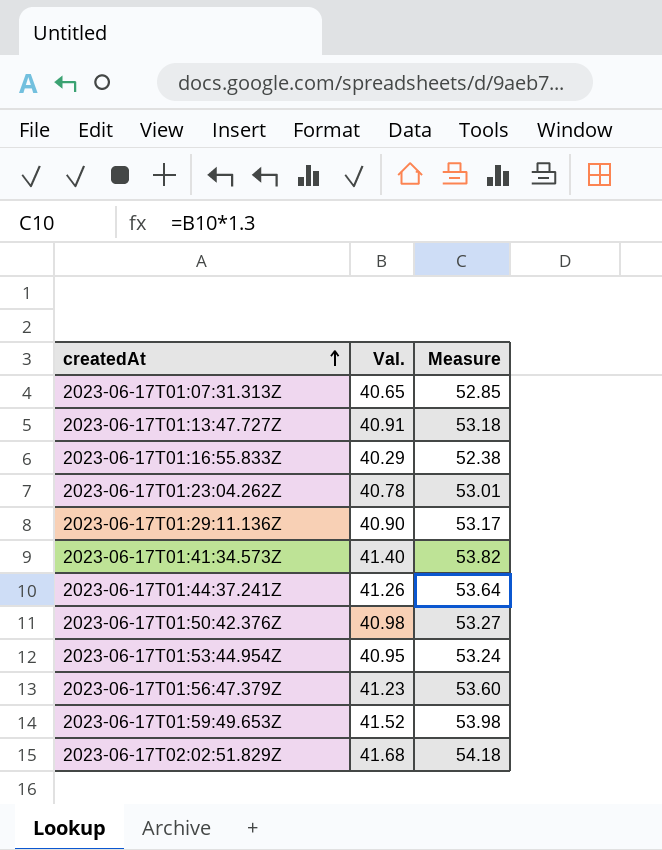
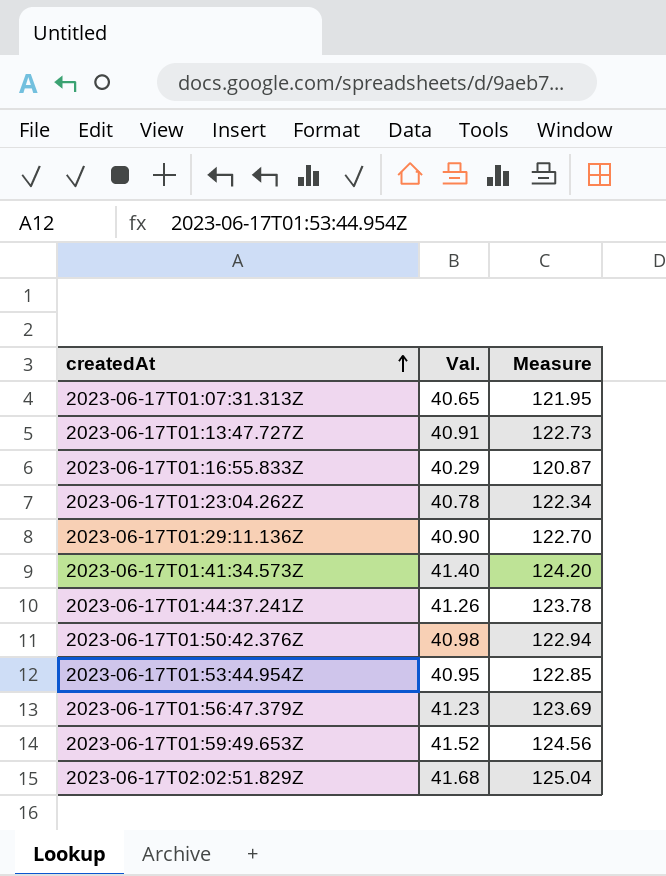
column Measure | formula: [Val.] * 1.3 -> [Val.] * 3

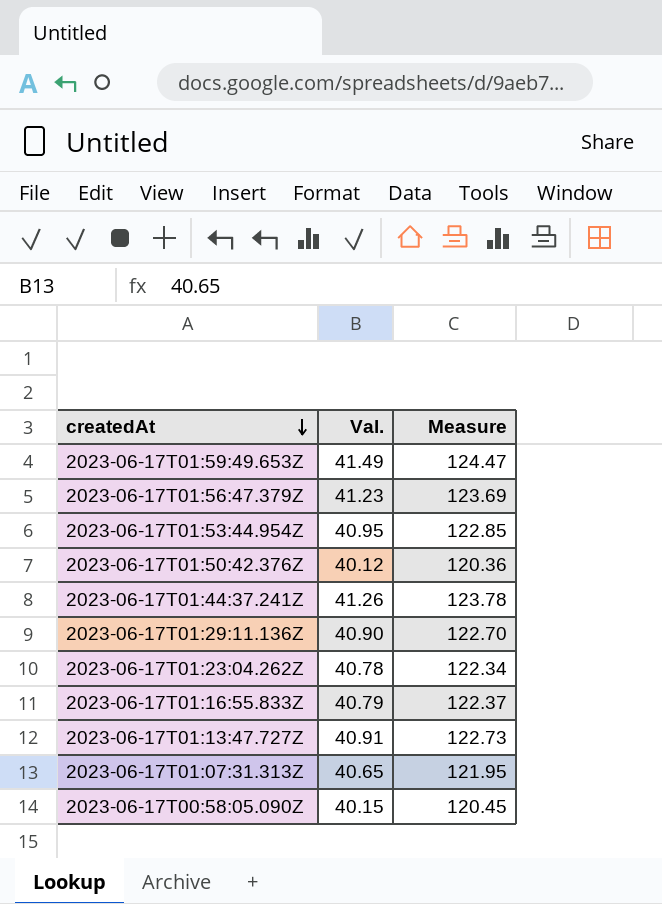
row order: createdAt ascending -> createdAt descending
row 2023-06-17T01:41:34.573Z: 41.40 | 124.20 -> none
row 2023-06-17T02:02:51.829Z: 41.68 | 125.04 -> none
2023-06-17T01:59:49.653Z | Val.: 41.52 -> 41.49
2023-06-17T01:59:49.653Z | Measure: 124.56 -> 124.47
2023-06-17T01:50:42.376Z | Val.: 40.98 -> 40.12
2023-06-17T01:50:42.376Z | Measure: 122.94 -> 120.36
2023-06-17T01:16:55.833Z | Val.: 40.29 -> 40.79
2023-06-17T01:16:55.833Z | Measure: 120.87 -> 122.37
row 2023-06-17T00:58:05.090Z: none -> 40.15 | 120.45

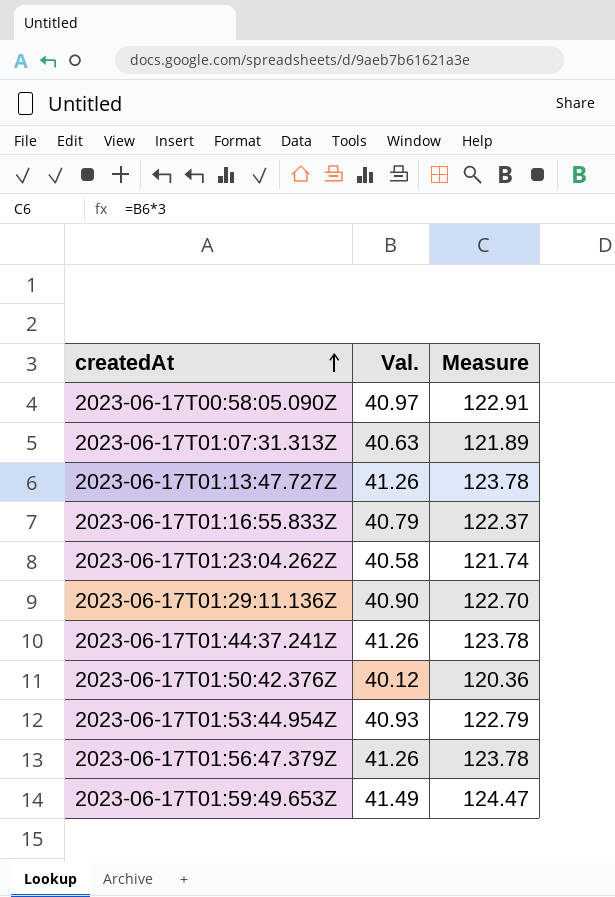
row order: createdAt descending -> createdAt ascending
2023-06-17T00:58:05.090Z | Val.: 40.15 -> 40.97
2023-06-17T00:58:05.090Z | Measure: 120.45 -> 122.91
2023-06-17T01:07:31.313Z | Val.: 40.65 -> 40.63
2023-06-17T01:07:31.313Z | Measure: 121.95 -> 121.89
2023-06-17T01:13:47.727Z | Val.: 40.91 -> 41.26
2023-06-17T01:13:47.727Z | Measure: 122.73 -> 123.78
2023-06-17T01:23:04.262Z | Val.: 40.78 -> 40.58
2023-06-17T01:23:04.262Z | Measure: 122.34 -> 121.74
2023-06-17T01:53:44.954Z | Val.: 40.95 -> 40.93
2023-06-17T01:53:44.954Z | Measure: 122.85 -> 122.79
2023-06-17T01:56:47.379Z | Val.: 41.23 -> 41.26
2023-06-17T01:56:47.379Z | Measure: 123.69 -> 123.78

